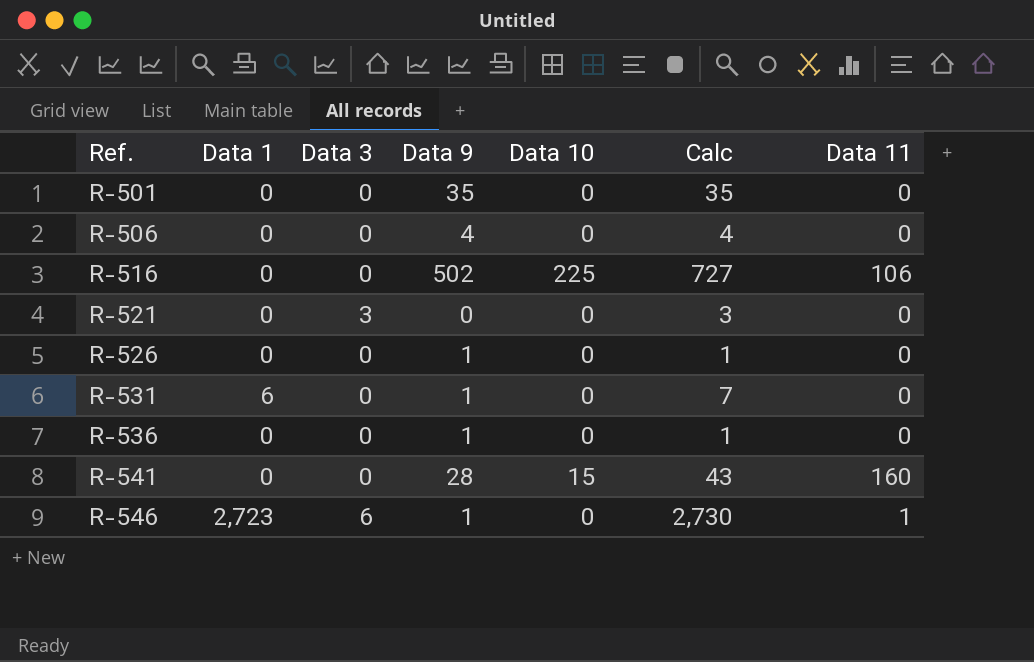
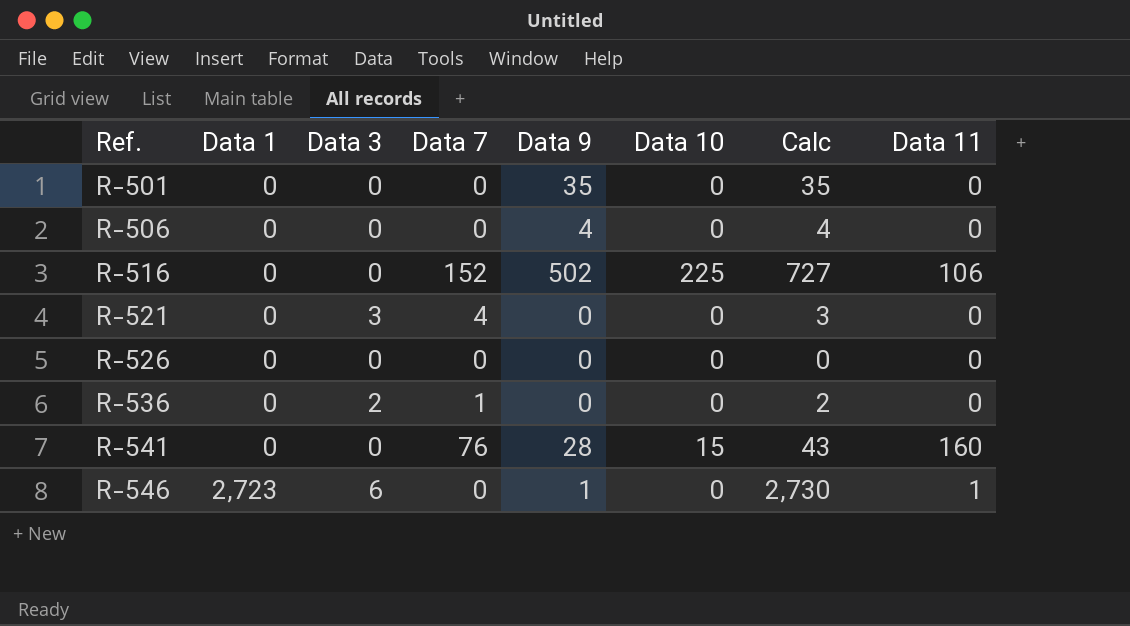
column Data 7 | position: none -> 4
row R-531: 6 | 0 | 1 | 0 | 7 | 0 -> none
R-526 | Data 9: 1 -> 0
R-526 | Calc: 1 -> 0
R-536 | Data 3: 0 -> 2
R-536 | Data 9: 1 -> 0
R-536 | Calc: 1 -> 2

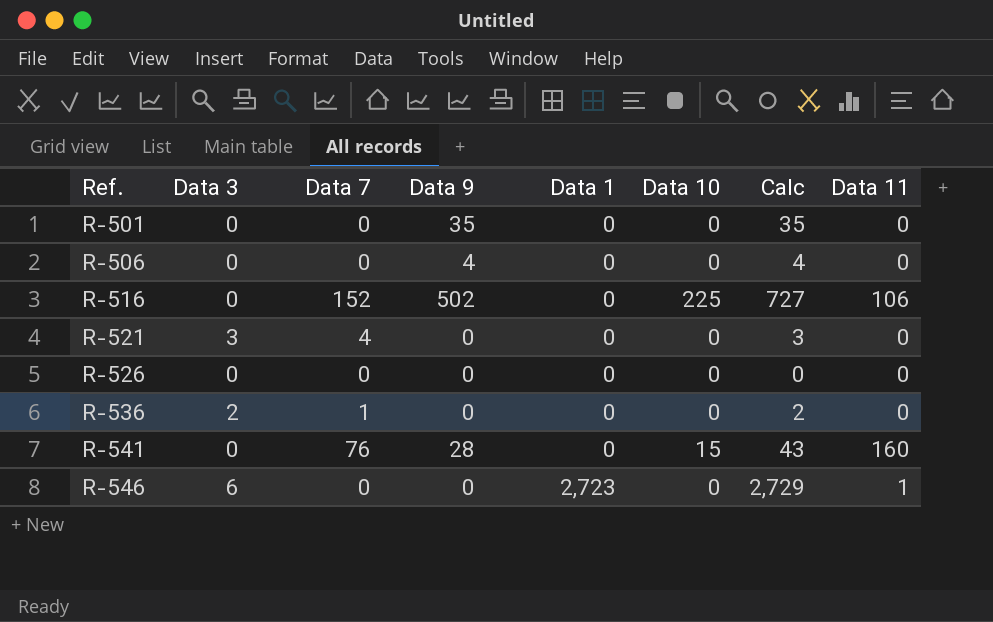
column Data 1 | position: 2 -> 5
R-546 | Data 9: 1 -> 0
R-546 | Calc: 2,730 -> 2,729

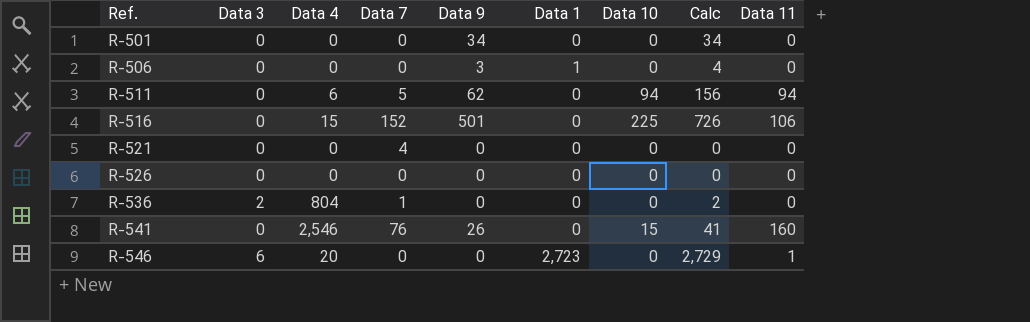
column Data 4 | position: none -> 3
R-501 | Data 9: 35 -> 34
R-501 | Calc: 35 -> 34
R-506 | Data 9: 4 -> 3
R-506 | Data 1: 0 -> 1
row R-511: none -> 0 | 6 | 5 | 62 | 0 | 94 | 156 | 94
R-516 | Data 9: 502 -> 501
R-516 | Calc: 727 -> 726
R-521 | Data 3: 3 -> 0
R-521 | Calc: 3 -> 0
R-541 | Data 9: 28 -> 26
R-541 | Calc: 43 -> 41

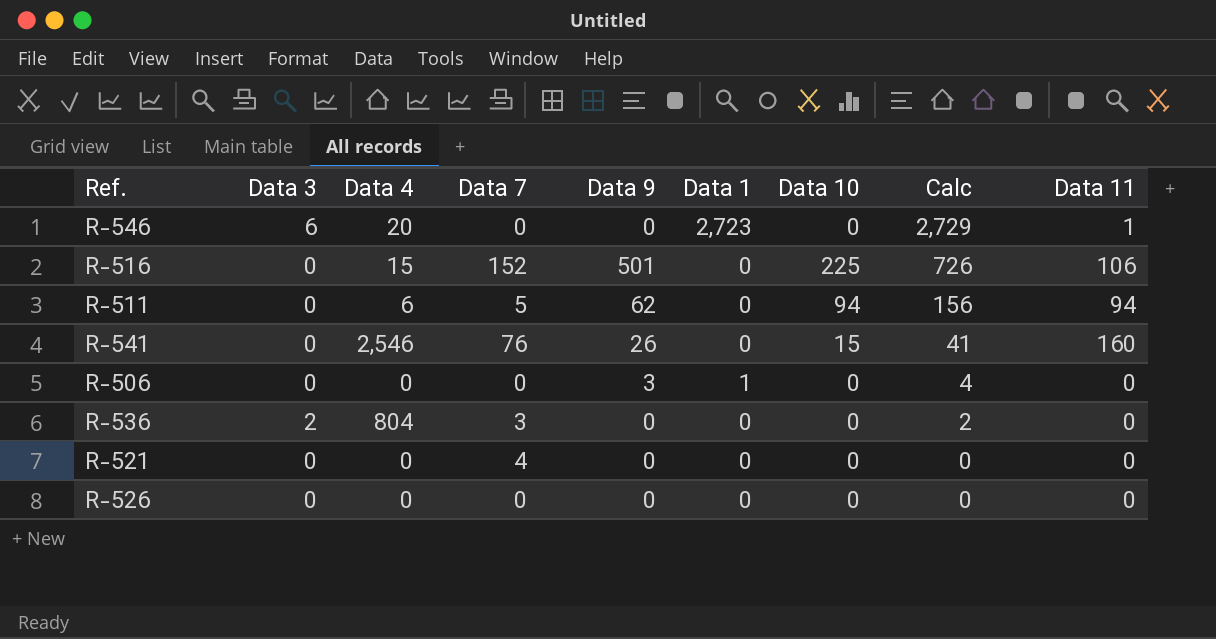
row order: Ref. ascending -> Calc descending
row R-501: 0 | 0 | 0 | 34 | 0 | 0 | 34 | 0 -> none
R-536 | Data 7: 1 -> 3

